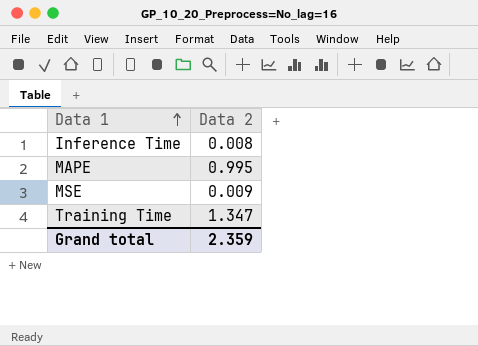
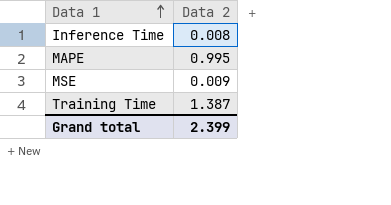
Training Time | Data 2: 1.347 -> 1.387
Grand total | Data 2: 2.359 -> 2.399

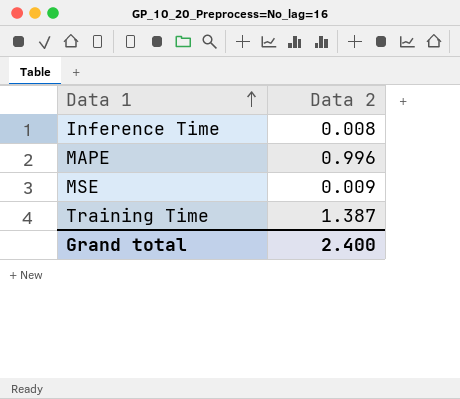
MAPE | Data 2: 0.995 -> 0.996
Grand total | Data 2: 2.399 -> 2.400

